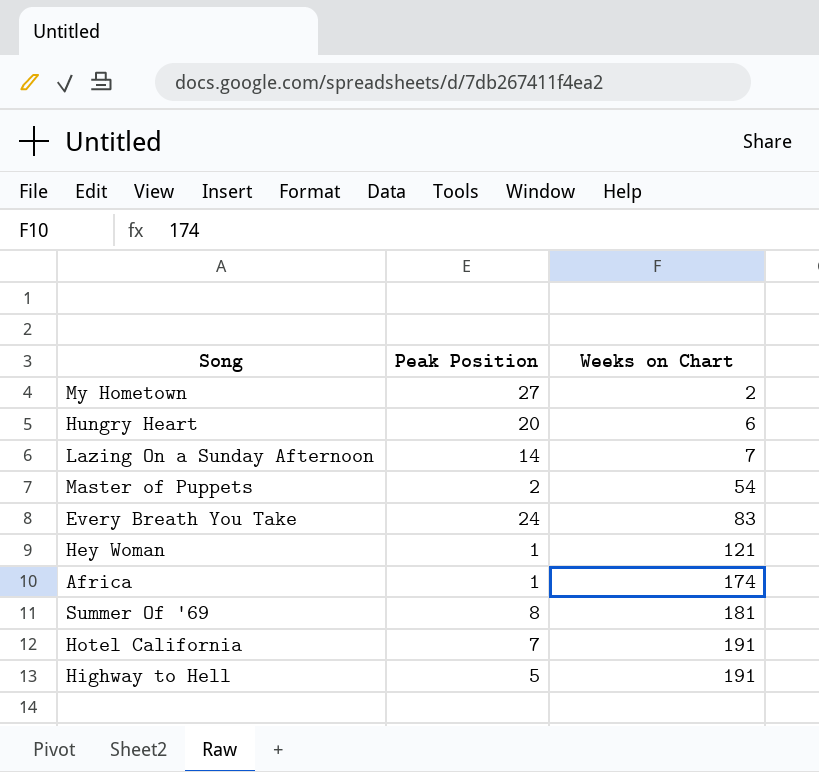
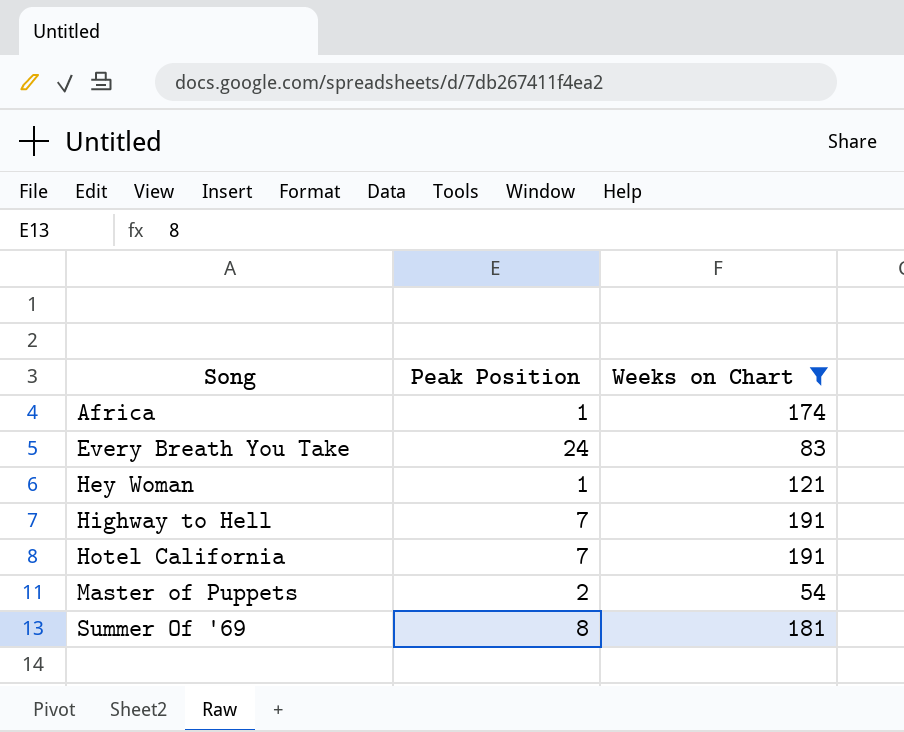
filter: none -> Weeks on Chart >= 54
row order: Weeks on Chart ascending -> Song ascending
Highway to Hell | Peak Position: 5 -> 7

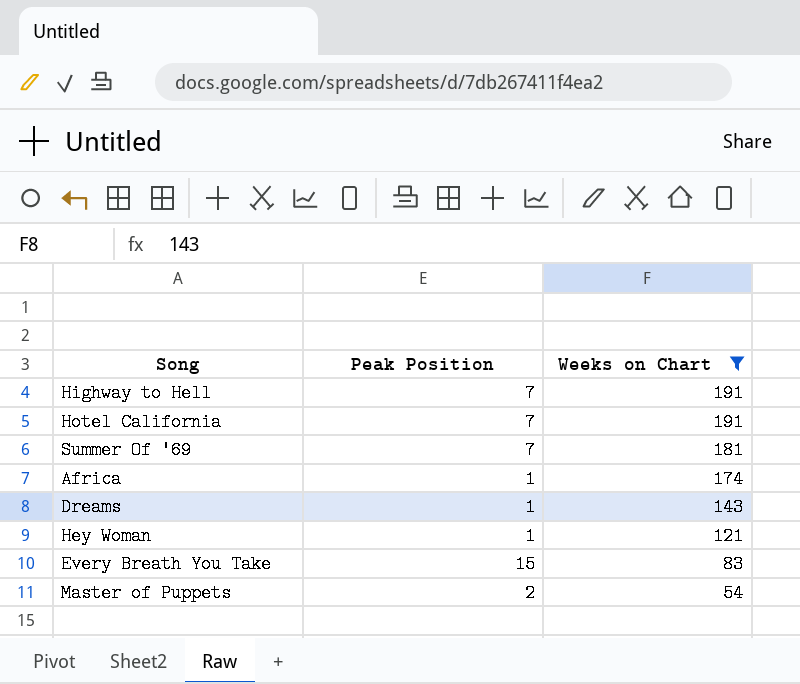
row order: Song ascending -> Weeks on Chart descending
Summer Of '69 | Peak Position: 8 -> 7
row Dreams: none -> 1 | 143
Every Breath You Take | Peak Position: 24 -> 15

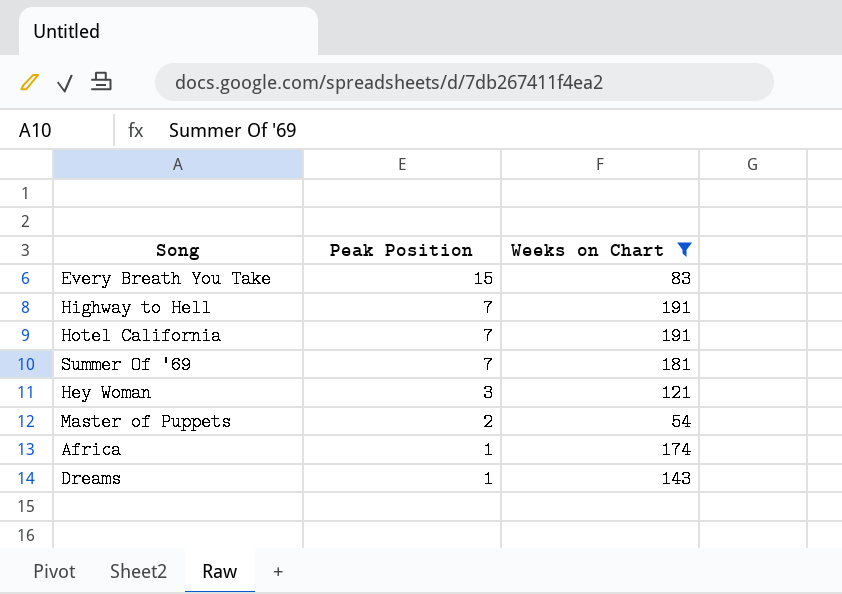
row order: Weeks on Chart descending -> Peak Position descending
Hey Woman | Peak Position: 1 -> 3

